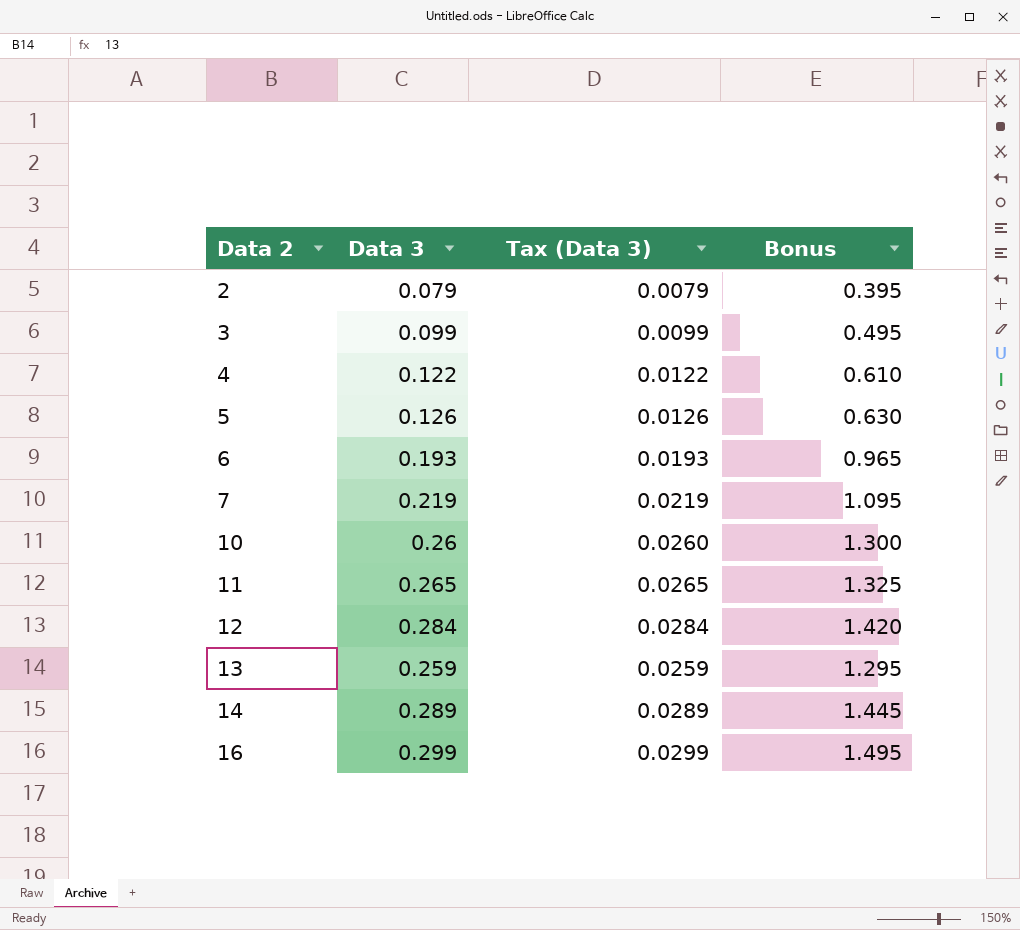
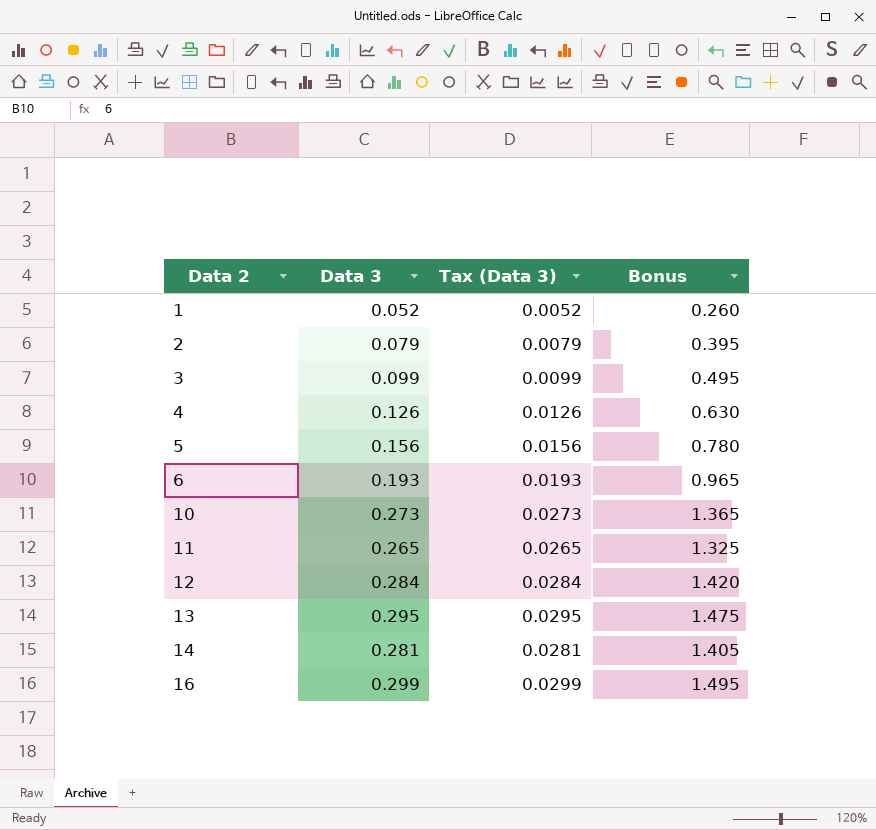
row 7: 0.219 | 0.0219 | 1.095 -> none
row 1: none -> 0.052 | 0.0052 | 0.260
4 | Data 3: 0.122 -> 0.126
4 | Tax (Data 3): 0.0122 -> 0.0126
4 | Bonus: 0.610 -> 0.630
5 | Data 3: 0.126 -> 0.156
5 | Tax (Data 3): 0.0126 -> 0.0156
5 | Bonus: 0.630 -> 0.780
10 | Data 3: 0.26 -> 0.273
10 | Tax (Data 3): 0.0260 -> 0.0273
10 | Bonus: 1.300 -> 1.365
13 | Data 3: 0.259 -> 0.295
13 | Tax (Data 3): 0.0259 -> 0.0295
13 | Bonus: 1.295 -> 1.475
14 | Data 3: 0.289 -> 0.281
14 | Tax (Data 3): 0.0289 -> 0.0281
14 | Bonus: 1.445 -> 1.405

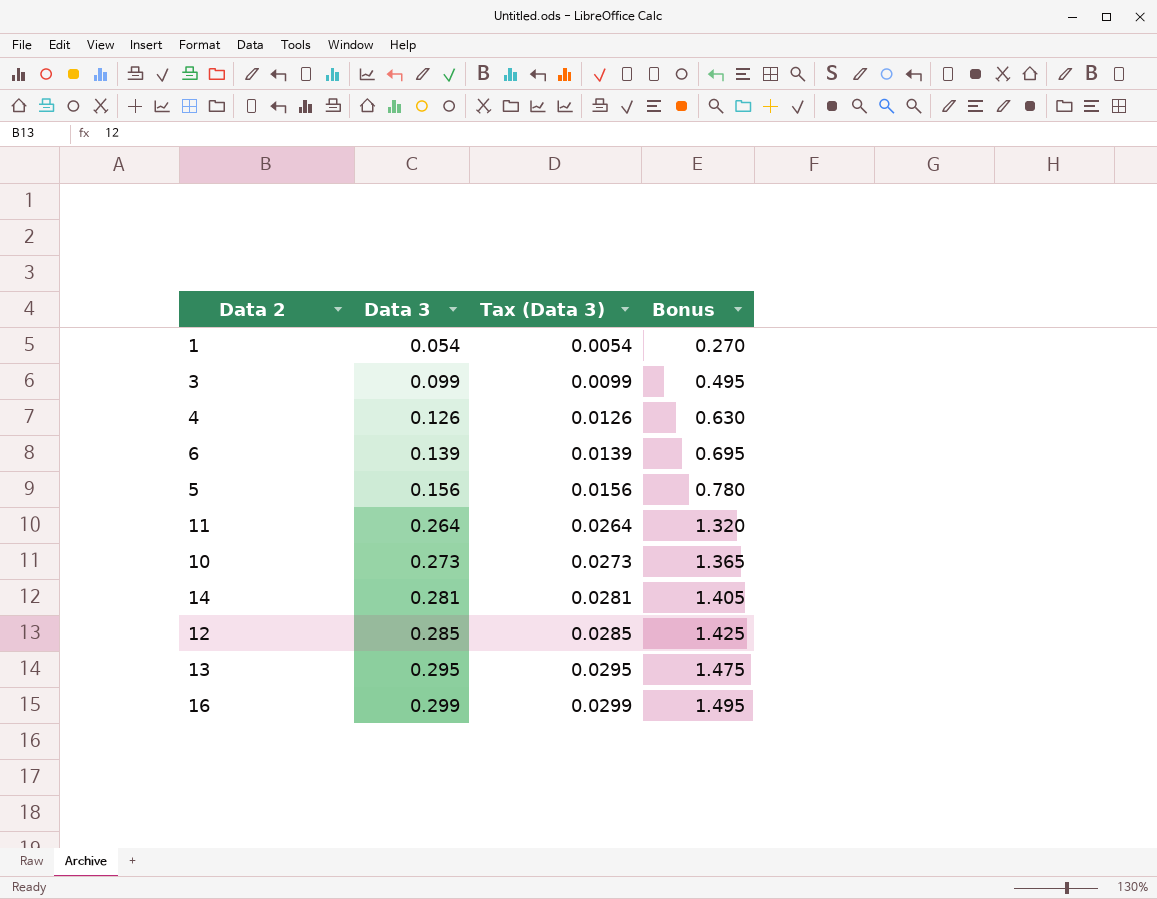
row order: Data 2 ascending -> Data 3 ascending
row 2: 0.079 | 0.0079 | 0.395 -> none
1 | Data 3: 0.052 -> 0.054
1 | Tax (Data 3): 0.0052 -> 0.0054
1 | Bonus: 0.260 -> 0.270
6 | Data 3: 0.193 -> 0.139
6 | Tax (Data 3): 0.0193 -> 0.0139
6 | Bonus: 0.965 -> 0.695
11 | Data 3: 0.265 -> 0.264
11 | Tax (Data 3): 0.0265 -> 0.0264
11 | Bonus: 1.325 -> 1.320
12 | Data 3: 0.284 -> 0.285
12 | Tax (Data 3): 0.0284 -> 0.0285
12 | Bonus: 1.420 -> 1.425

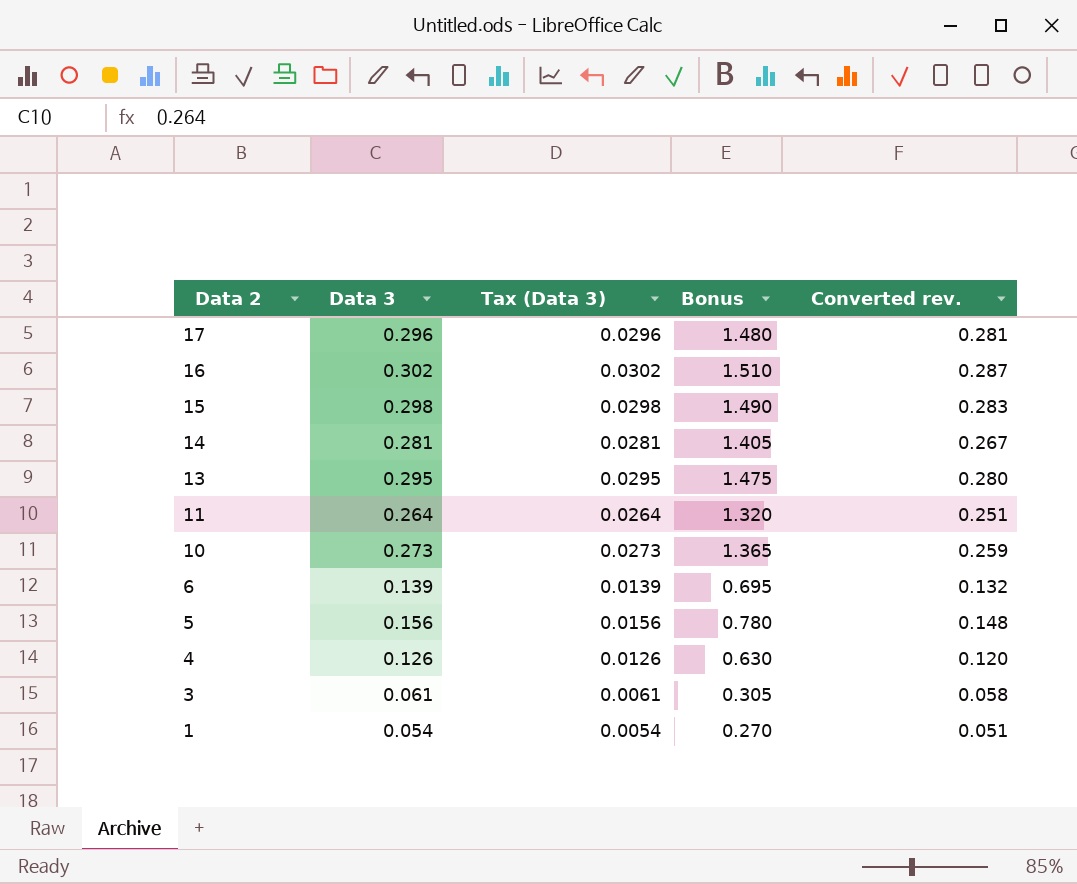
row order: Data 3 ascending -> Data 2 descending
column Converted rev. | formula: none -> [Data 3] * 0.95
row 12: 0.285 | 0.0285 | 1.425 -> none
row 17: none -> 0.296 | 0.0296 | 1.480 | 0.281
16 | Data 3: 0.299 -> 0.302
16 | Tax (Data 3): 0.0299 -> 0.0302
16 | Bonus: 1.495 -> 1.510
row 15: none -> 0.298 | 0.0298 | 1.490 | 0.283
3 | Data 3: 0.099 -> 0.061
3 | Tax (Data 3): 0.0099 -> 0.0061
3 | Bonus: 0.495 -> 0.305

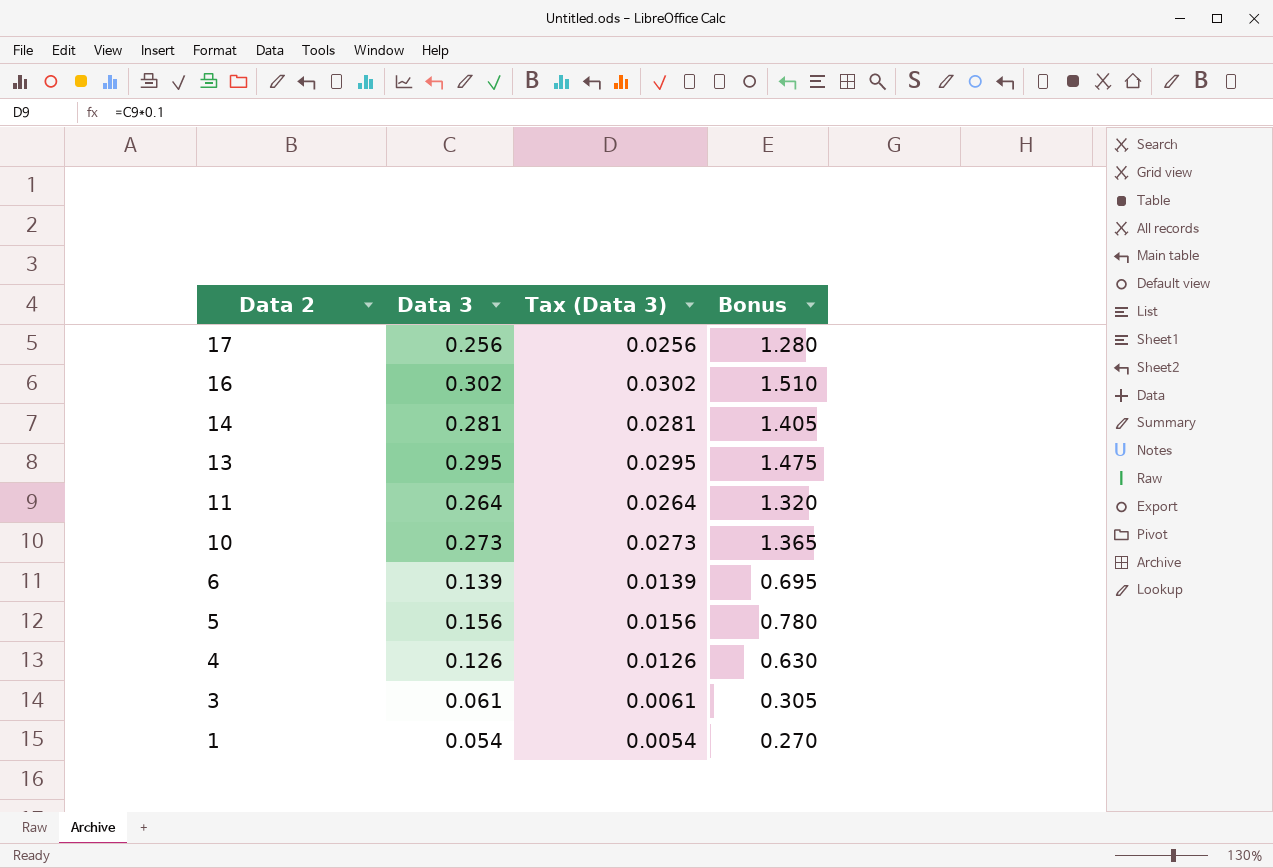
column Converted rev. | formula: [Data 3] * 0.95 -> none
row 15: 0.298 | 0.0298 | 1.490 | 0.283 -> none
17 | Data 3: 0.296 -> 0.256
17 | Tax (Data 3): 0.0296 -> 0.0256
17 | Bonus: 1.480 -> 1.280

